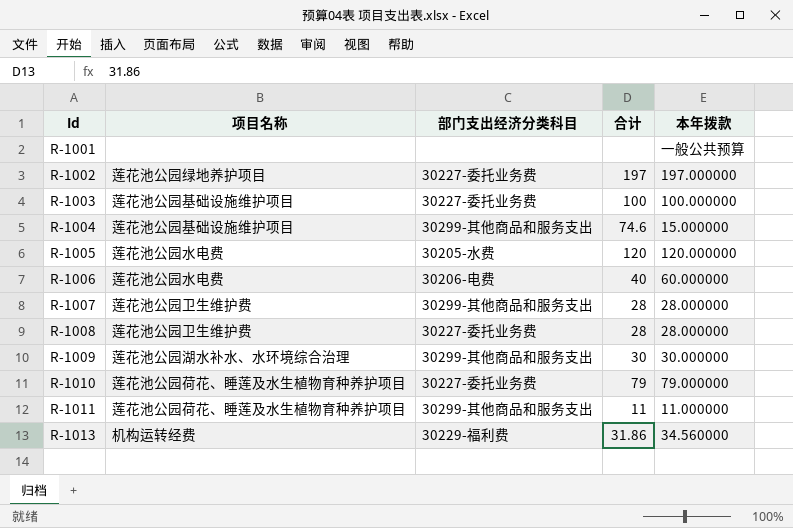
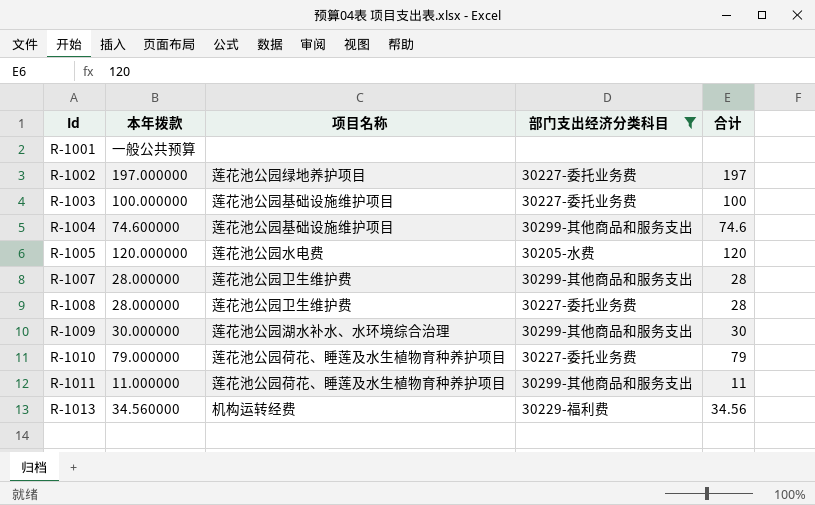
filter: none -> 部门支出经济分类科目 != 30206-电费
column 本年拨款 | position: 5 -> 2
R-1004 | 本年拨款: 15.000000 -> 74.600000
R-1013 | 合计: 31.86 -> 34.56

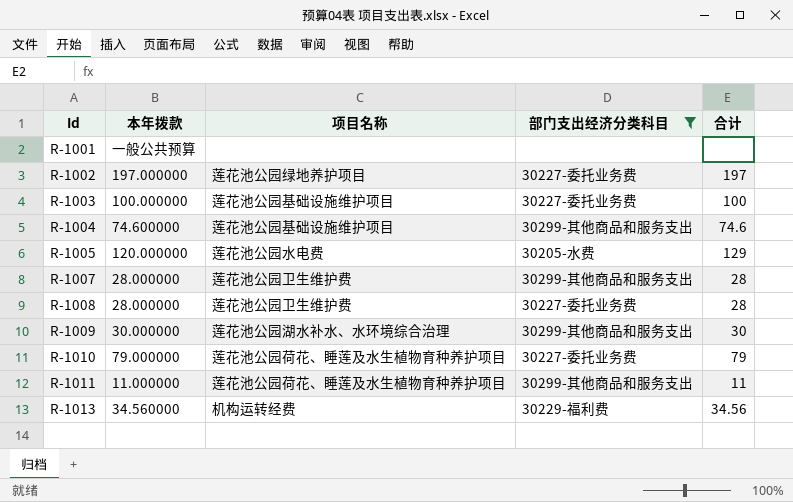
R-1005 | 合计: 120 -> 129

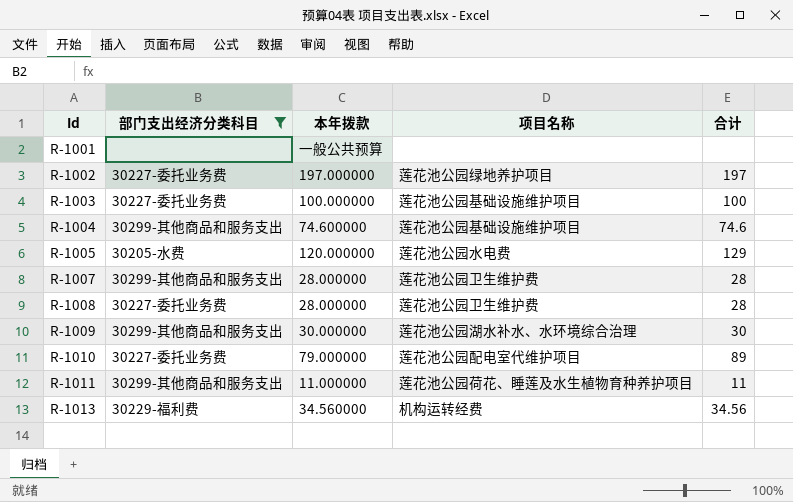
column 部门支出经济分类科目 | position: 4 -> 2
R-1010 | 项目名称: 莲花池公园荷花、睡莲及水生植物育种养护项目 -> 莲花池公园配电室代维护项目
R-1010 | 合计: 79 -> 89

